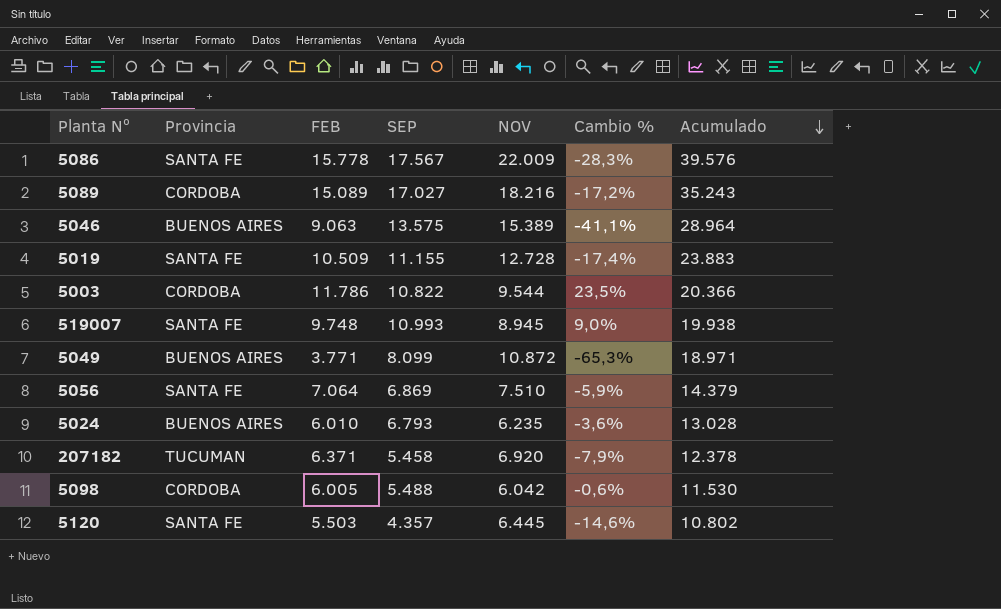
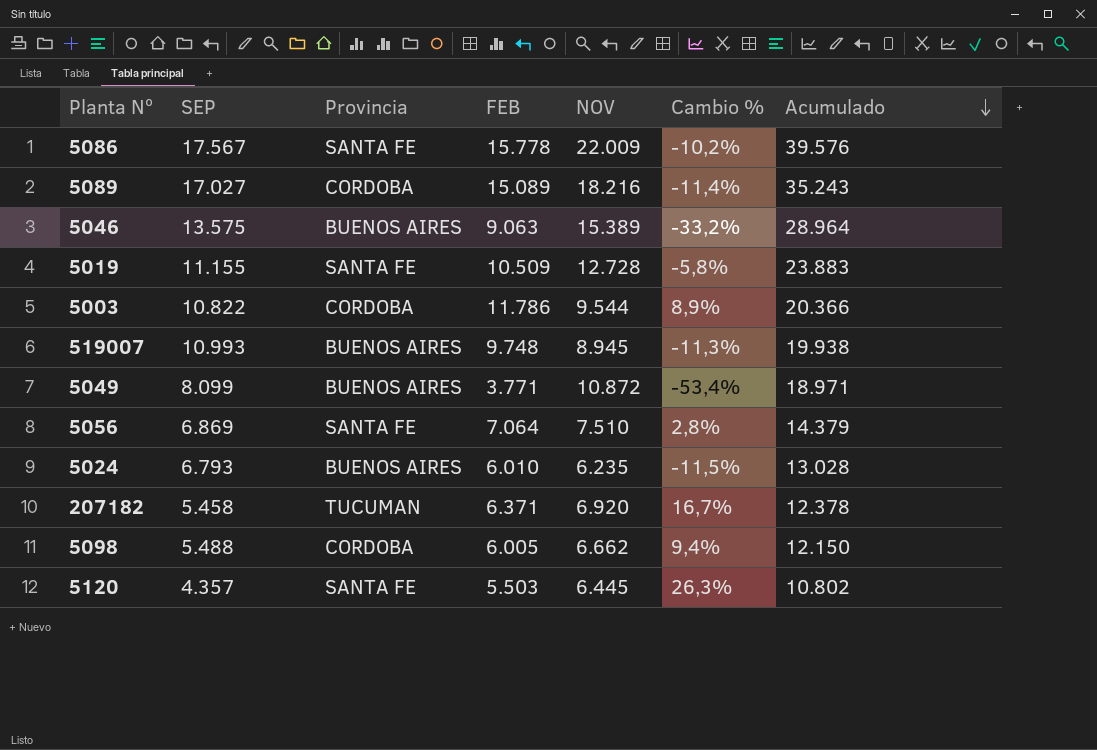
column SEP | position: 4 -> 2
column Cambio % | formula: ([FEB] - [NOV]) / [NOV] -> ([FEB] - [SEP]) / [SEP]
519007 | Provincia: SANTA FE -> BUENOS AIRES
5098 | NOV: 6.042 -> 6.662
5098 | Acumulado: 11.530 -> 12.150

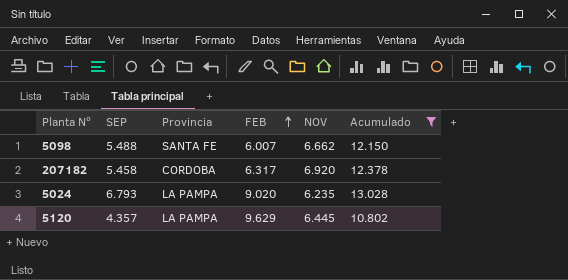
filter: none -> Acumulado <= 13.028
row order: Acumulado descending -> FEB ascending
column Cambio % | formula: ([FEB] - [SEP]) / [SEP] -> none
5098 | Provincia: CORDOBA -> SANTA FE
5098 | FEB: 6.005 -> 6.007
207182 | Provincia: TUCUMAN -> CORDOBA
207182 | FEB: 6.371 -> 6.317
5024 | Provincia: BUENOS AIRES -> LA PAMPA
5024 | FEB: 6.010 -> 9.020
5120 | Provincia: SANTA FE -> LA PAMPA
5120 | FEB: 5.503 -> 9.629

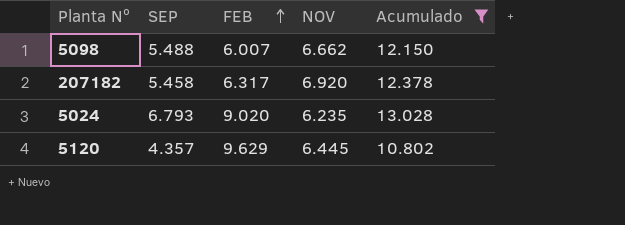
column Provincia | position: 3 -> none

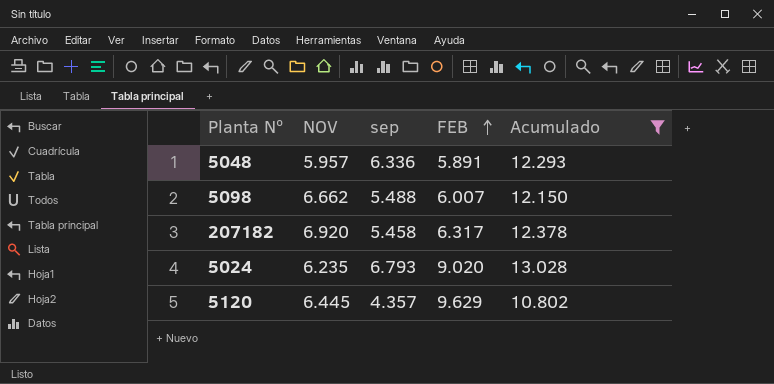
column NOV | position: 4 -> 2
column name: SEP -> sep
row 5048: none -> 5.957 | 6.336 | 5.891 | 12.293

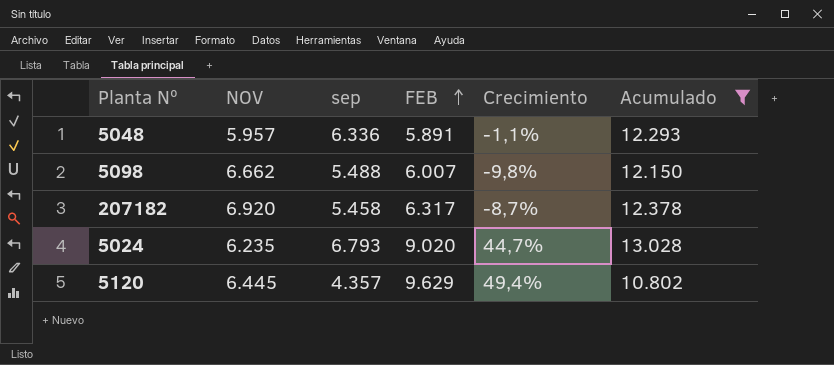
column Crecimiento | formula: none -> ([FEB] - [NOV]) / [NOV]

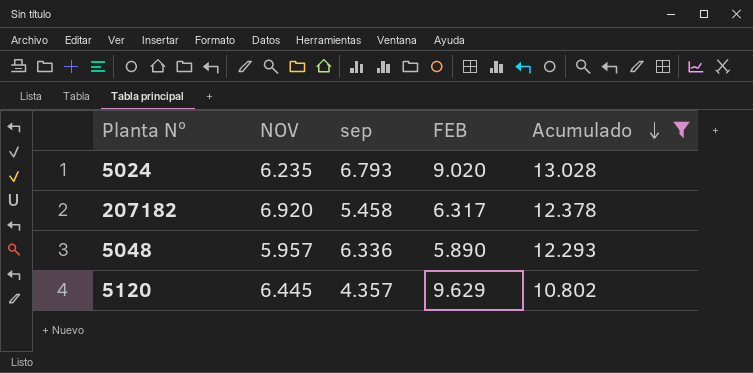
row order: FEB ascending -> Acumulado descending
column Crecimiento | formula: ([FEB] - [NOV]) / [NOV] -> none
row 5098: 6.662 | 5.488 | 6.007 | -9,8% | 12.150 -> none
5048 | FEB: 5.891 -> 5.890

